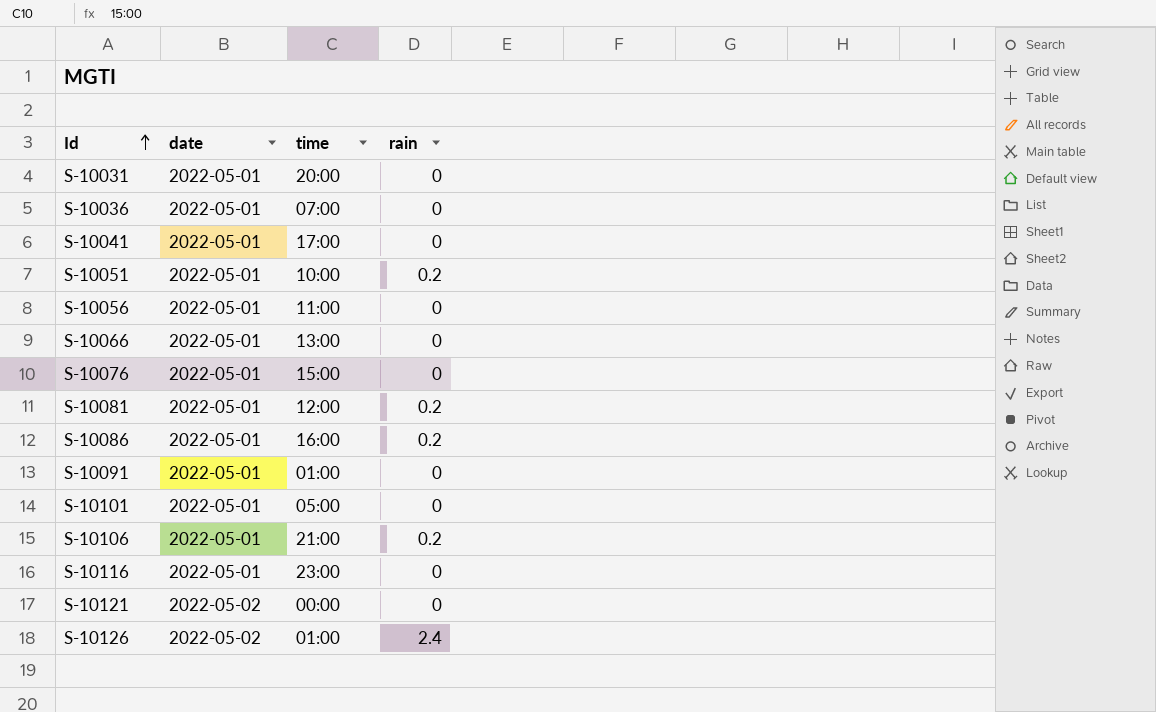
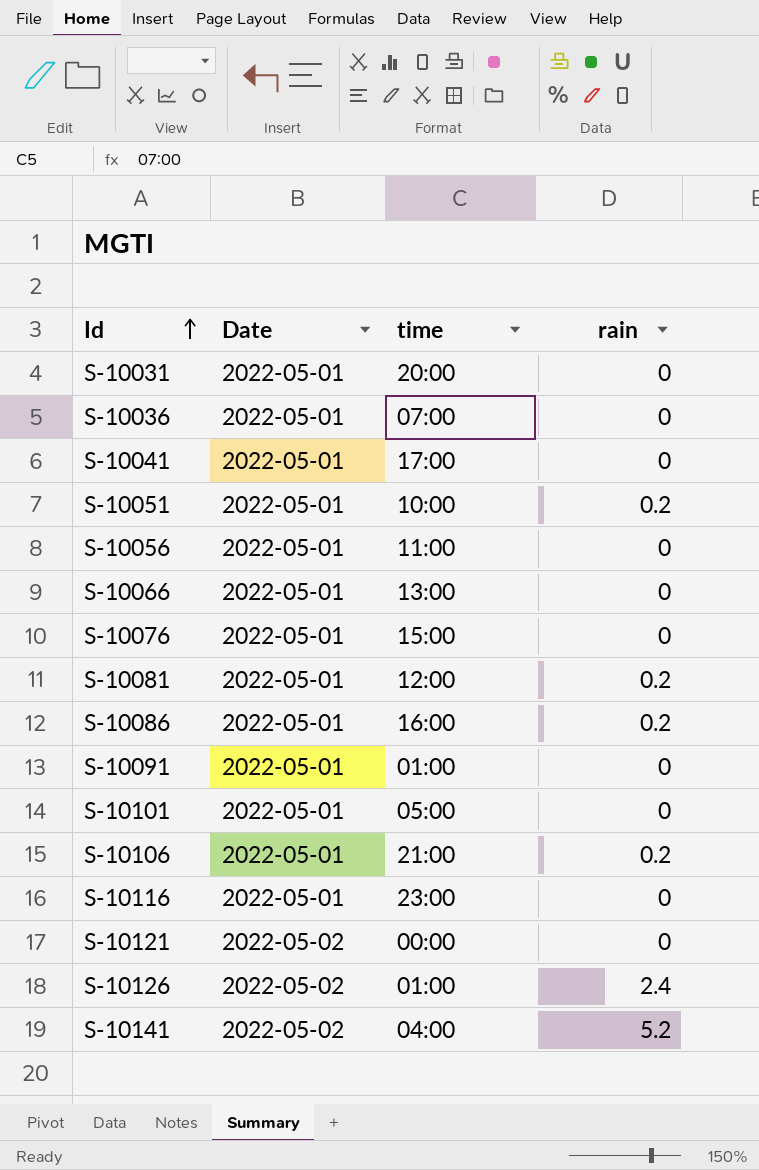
column name: date -> Date
row S-10141: none -> 2022-05-02 | 04:00 | 5.2

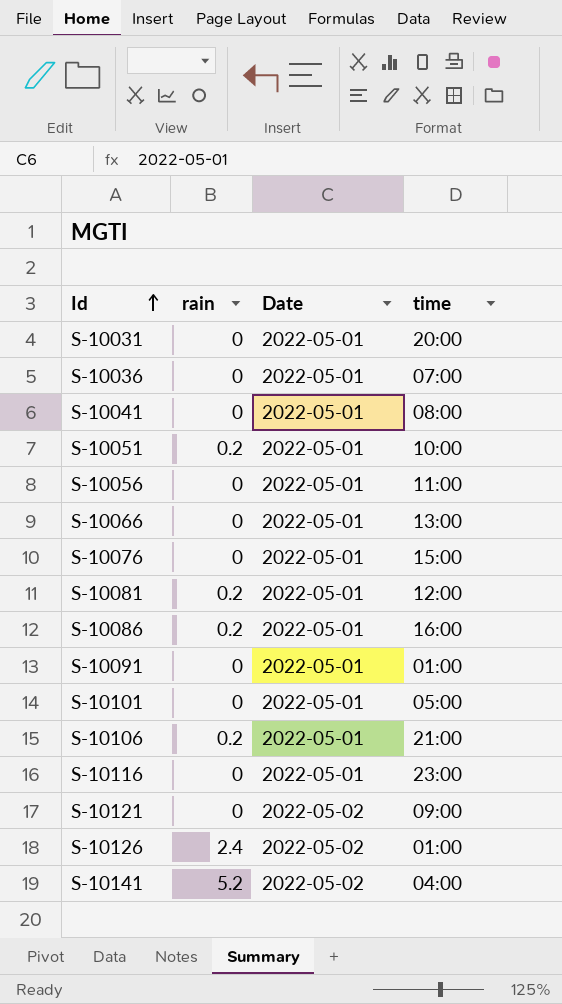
column rain | position: 4 -> 2
S-10041 | time: 17:00 -> 08:00
S-10121 | time: 00:00 -> 09:00

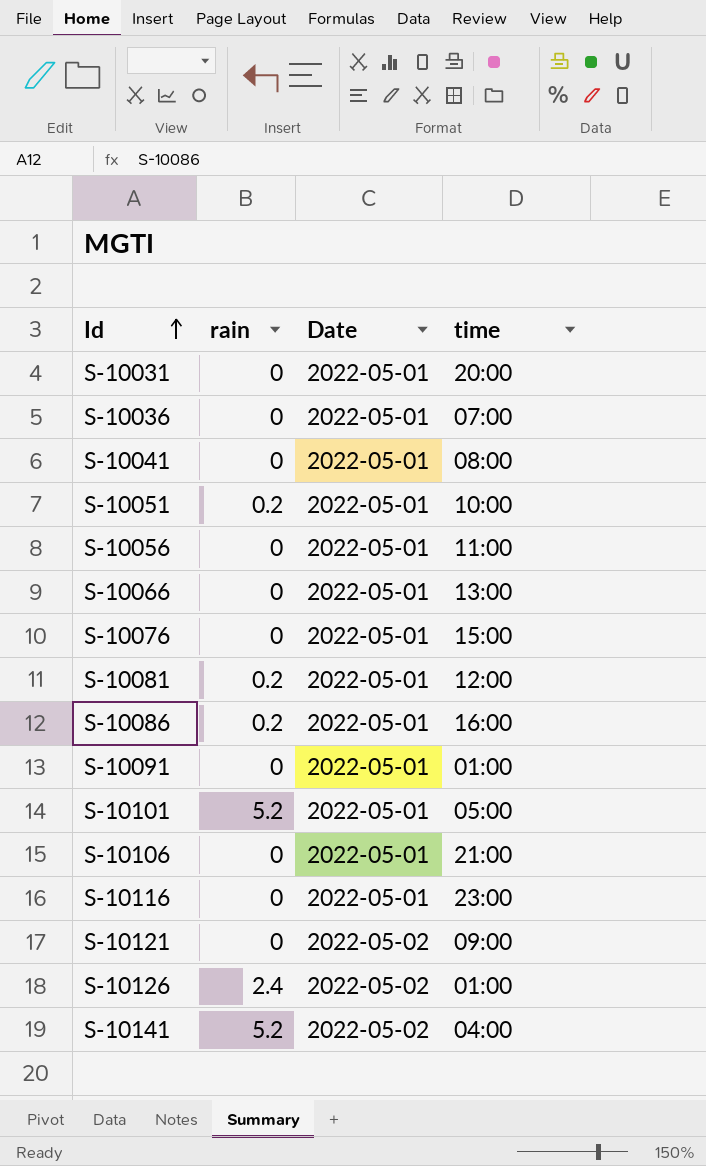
S-10101 | rain: 0 -> 5.2
S-10106 | rain: 0.2 -> 0

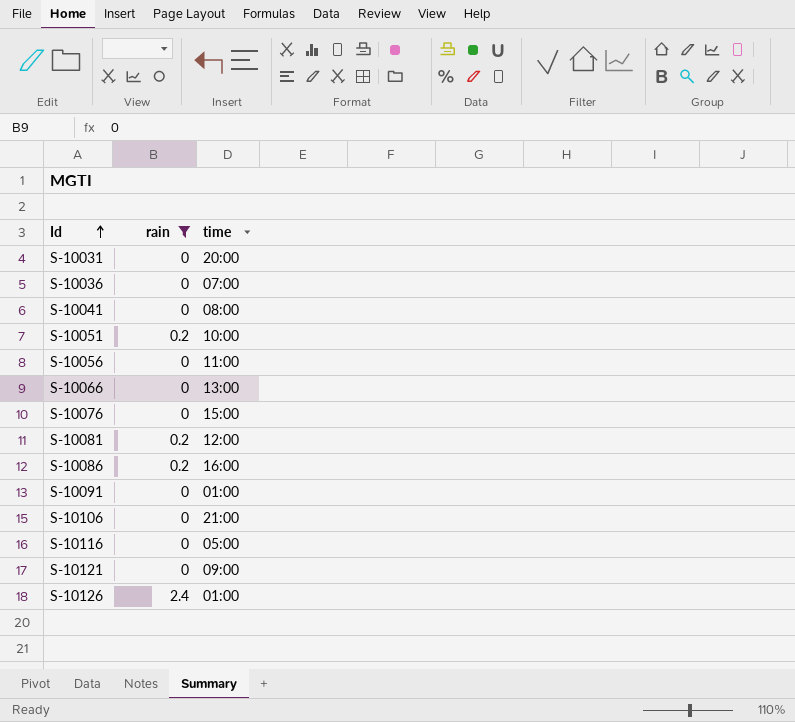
filter: none -> rain != 5.2
column Date | position: 3 -> none
S-10116 | time: 23:00 -> 05:00

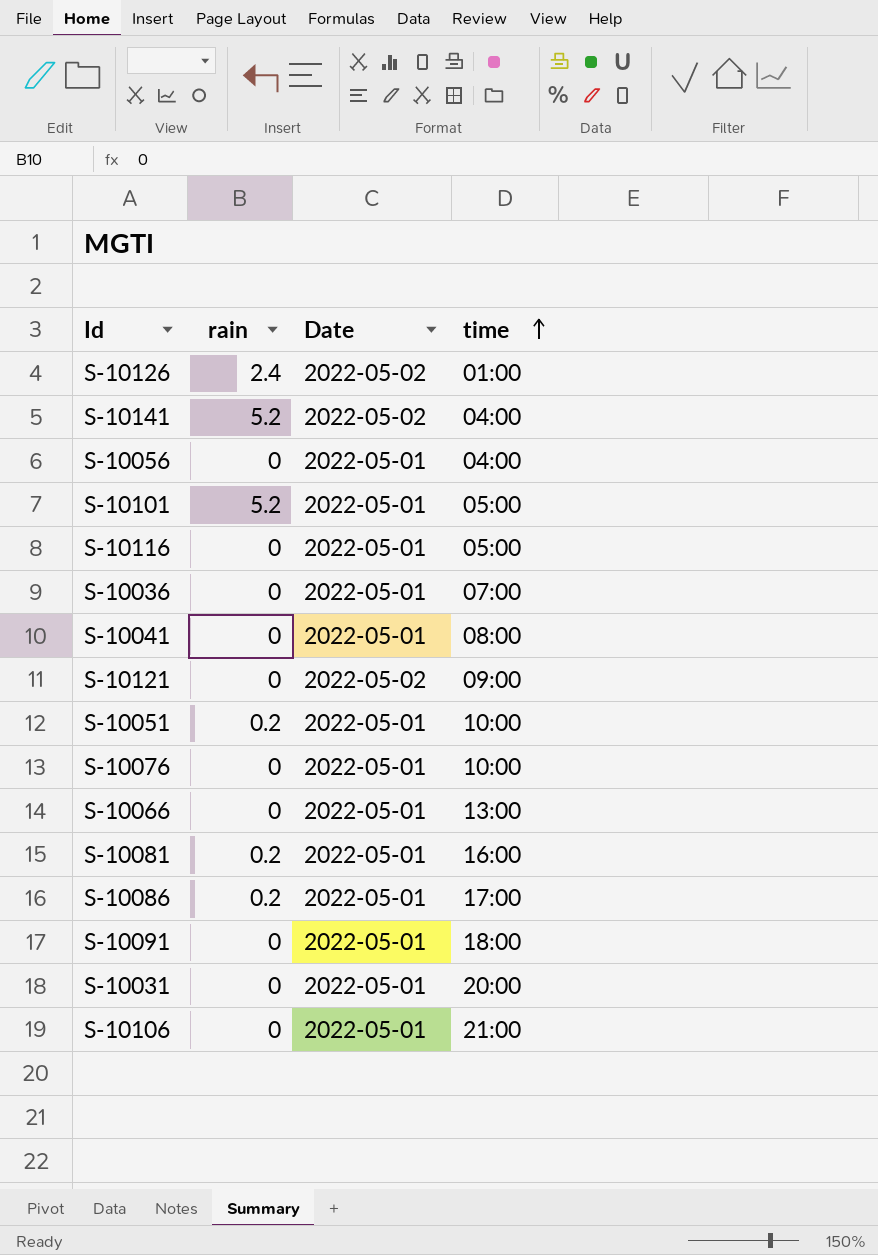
filter: rain != 5.2 -> none
row order: Id ascending -> time ascending
column Date | position: none -> 3
S-10056 | time: 11:00 -> 04:00
S-10076 | time: 15:00 -> 10:00
S-10081 | time: 12:00 -> 16:00
S-10086 | time: 16:00 -> 17:00
S-10091 | time: 01:00 -> 18:00

